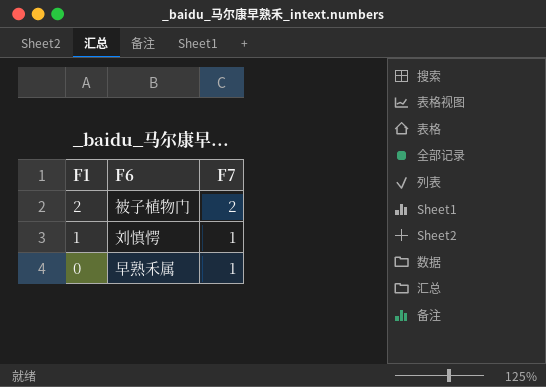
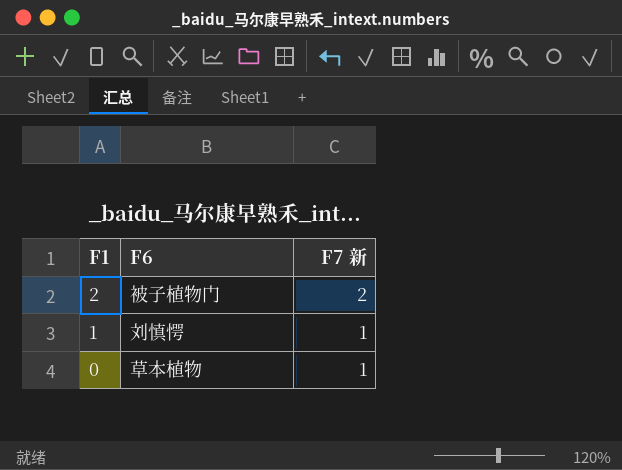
column name: F7 -> F7 新
0 | F6: 早熟禾属 -> 草本植物

